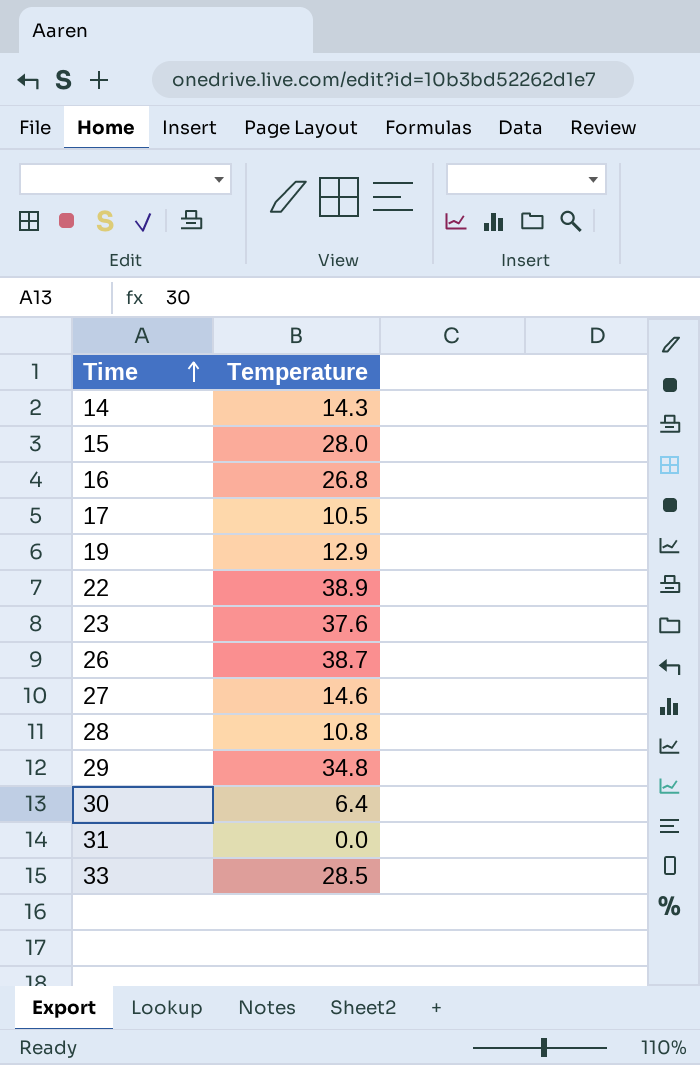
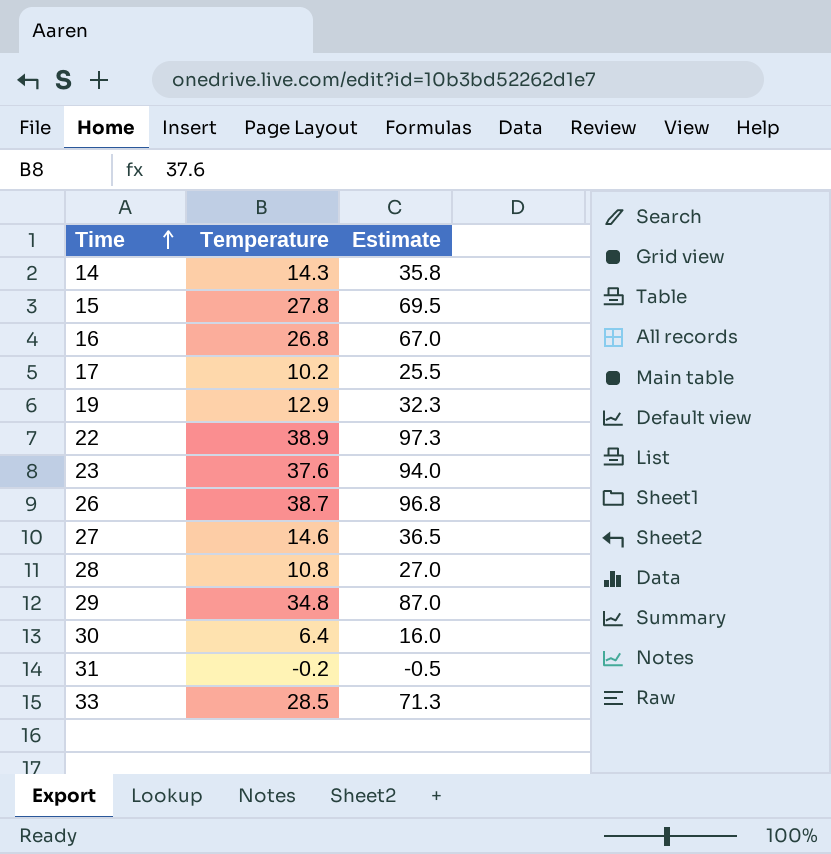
column Estimate | formula: none -> [Temperature] * 2.5
15 | Temperature: 28.0 -> 27.8
17 | Temperature: 10.5 -> 10.2
31 | Temperature: 0.0 -> -0.2

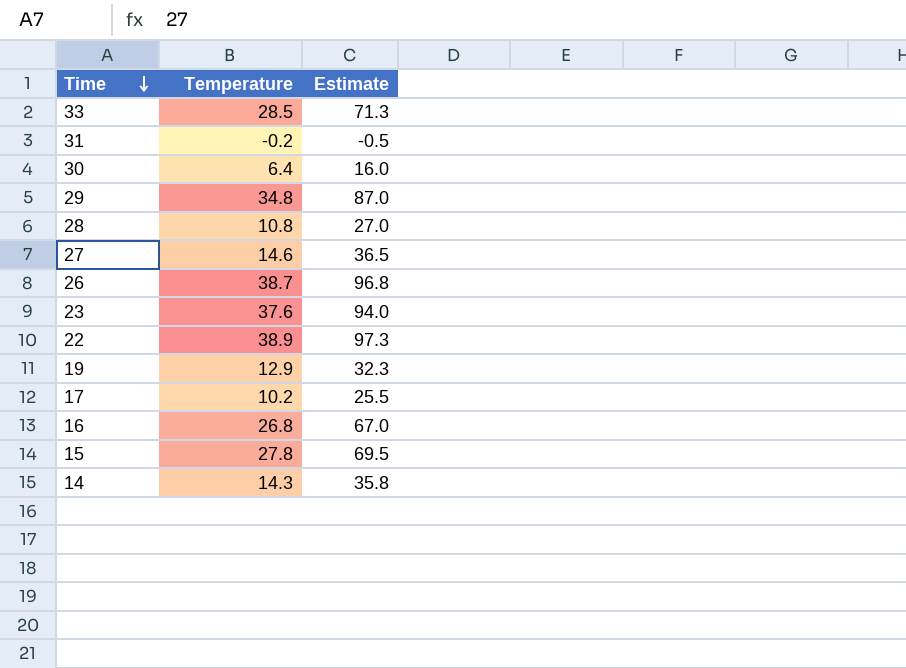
row order: Time ascending -> Time descending

